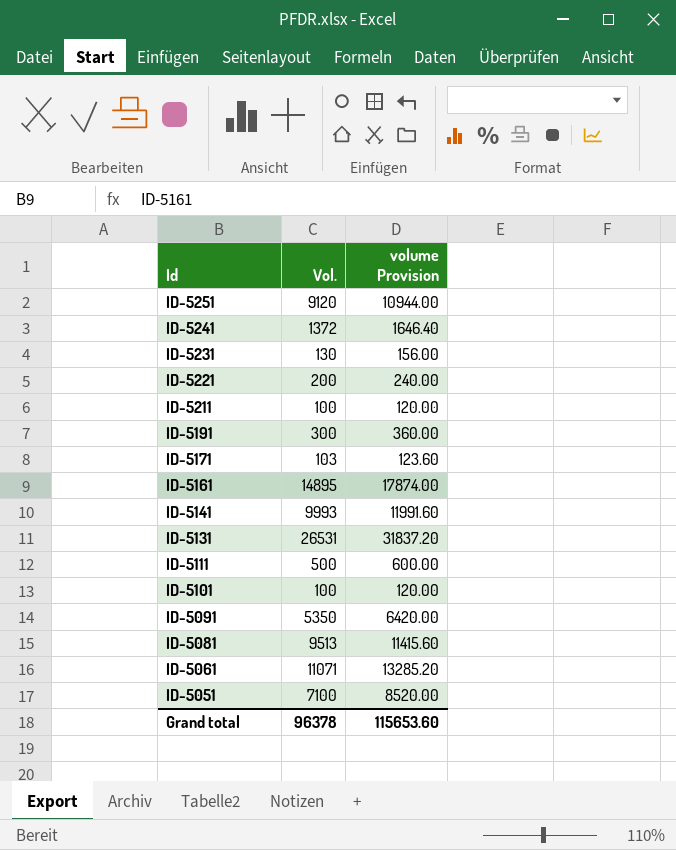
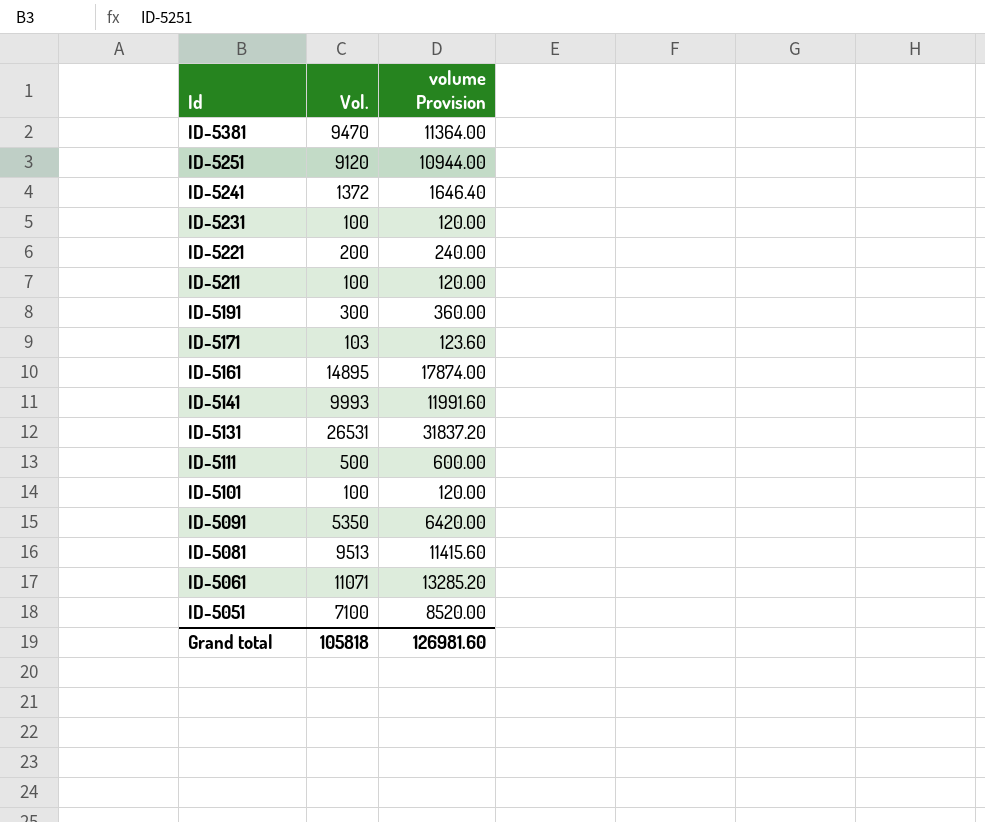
row ID-5381: none -> 9470 | 11364.00
ID-5231 | Vol.: 130 -> 100
ID-5231 | volume Provision: 156.00 -> 120.00
Grand total | Vol.: 96378 -> 105818
Grand total | volume Provision: 115653.60 -> 126981.60

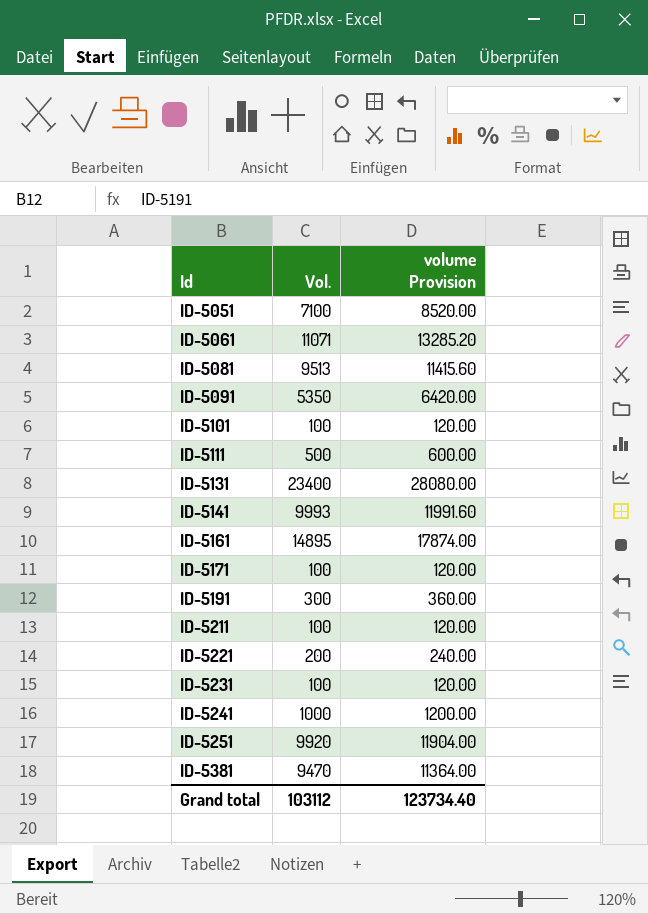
row order: Id descending -> Id ascending
ID-5131 | Vol.: 26531 -> 23400
ID-5131 | volume Provision: 31837.20 -> 28080.00
ID-5171 | Vol.: 103 -> 100
ID-5171 | volume Provision: 123.60 -> 120.00
ID-5241 | Vol.: 1372 -> 1000
ID-5241 | volume Provision: 1646.40 -> 1200.00
ID-5251 | Vol.: 9120 -> 9920
ID-5251 | volume Provision: 10944.00 -> 11904.00
Grand total | Vol.: 105818 -> 103112
Grand total | volume Provision: 126981.60 -> 123734.40

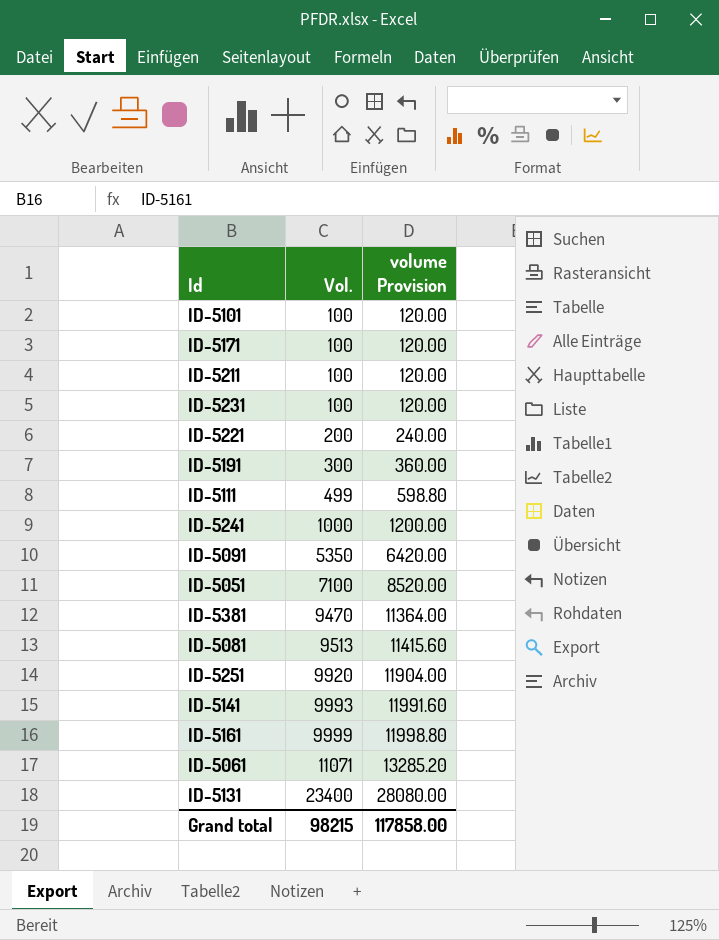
row order: Id ascending -> Vol. ascending
ID-5111 | Vol.: 500 -> 499
ID-5111 | volume Provision: 600.00 -> 598.80
ID-5161 | Vol.: 14895 -> 9999
ID-5161 | volume Provision: 17874.00 -> 11998.80
Grand total | Vol.: 103112 -> 98215
Grand total | volume Provision: 123734.40 -> 117858.00

